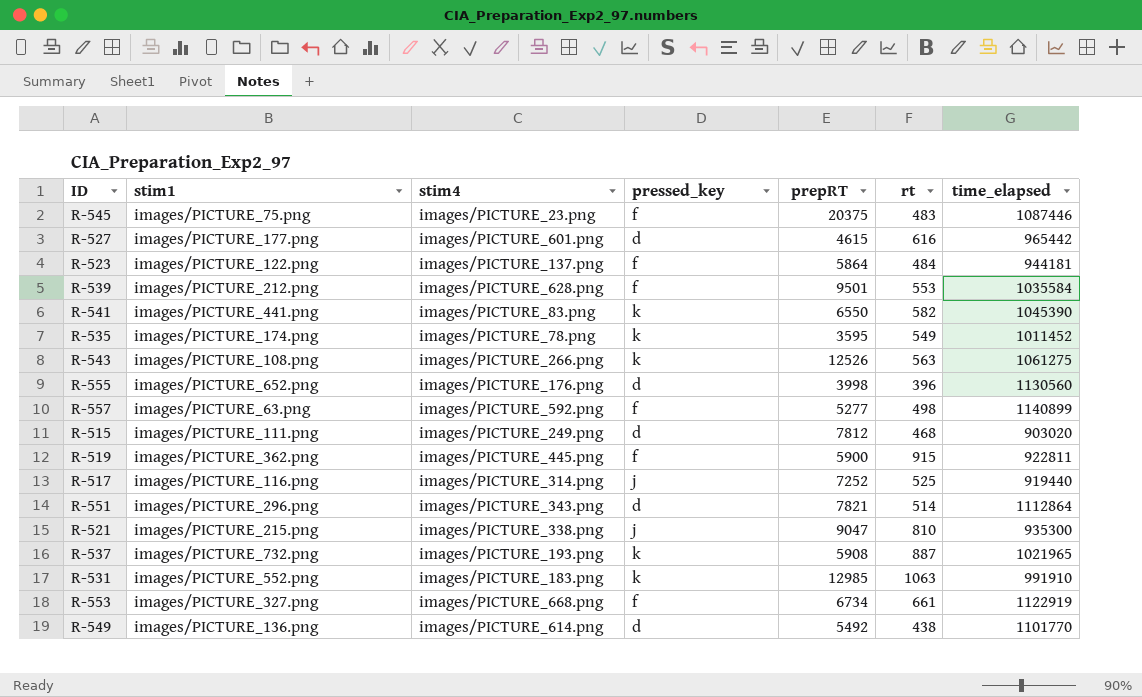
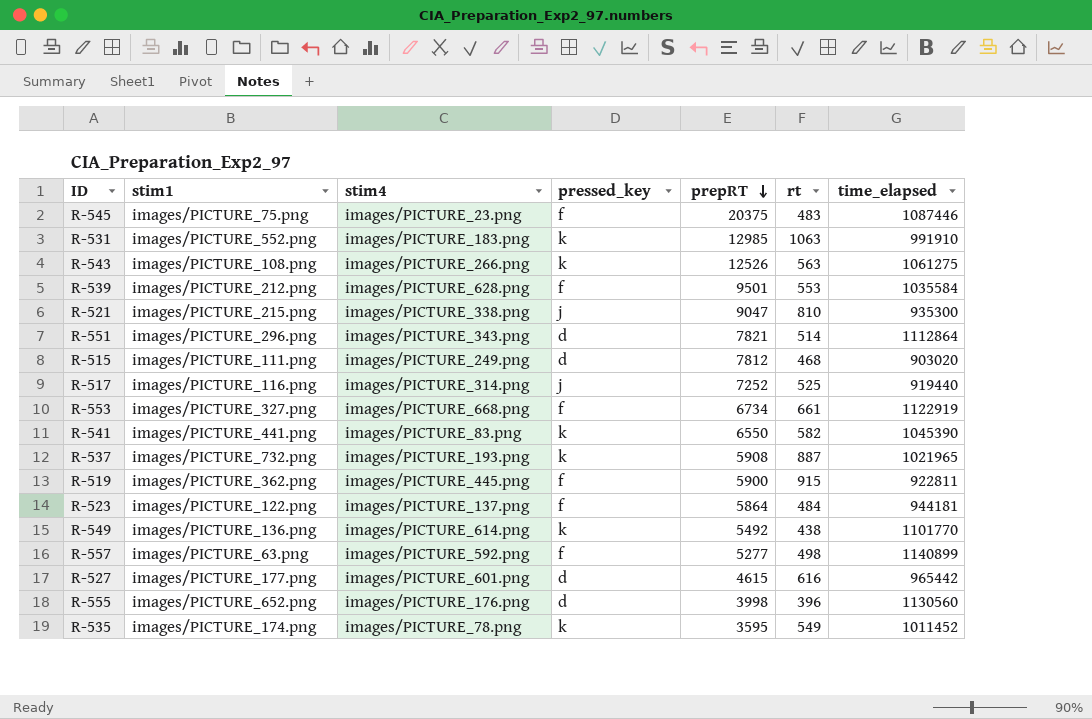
row order: none -> prepRT descending
R-549 | pressed_key: d -> k

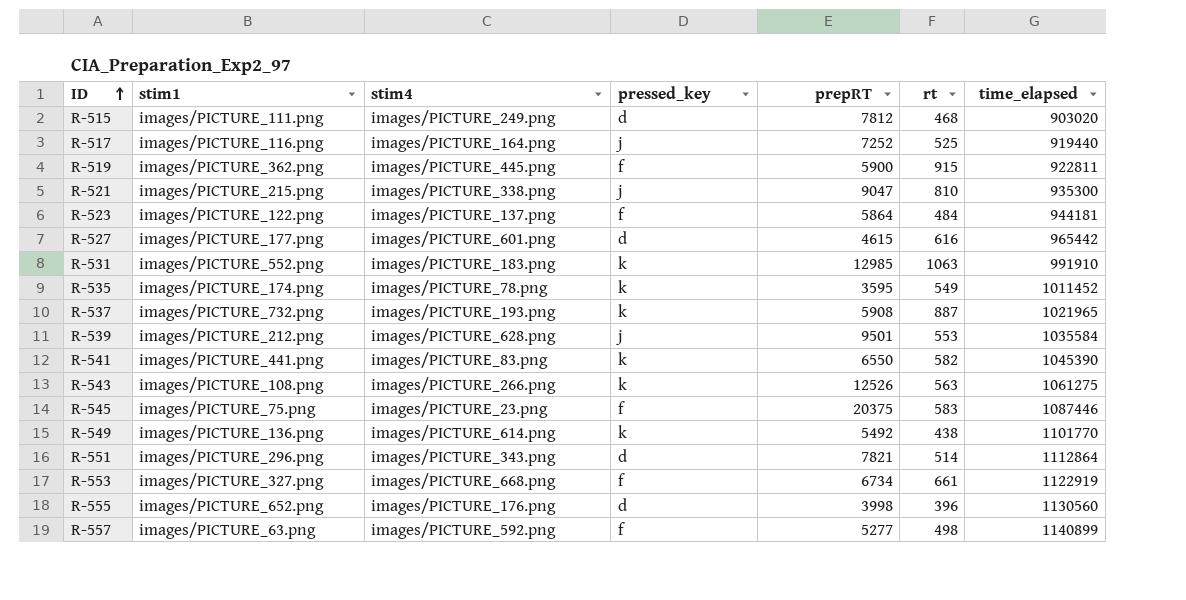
row order: prepRT descending -> ID ascending
R-517 | stim4: images/PICTURE_314.png -> images/PICTURE_164.png
R-539 | pressed_key: f -> j
R-545 | rt: 483 -> 583

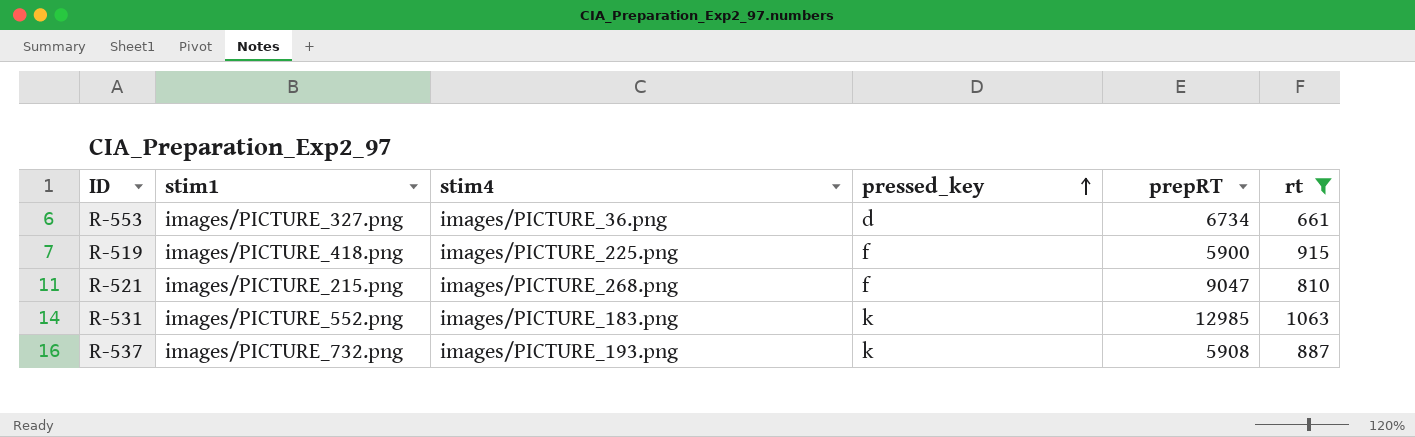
filter: none -> rt >= 661
row order: ID ascending -> pressed_key ascending
column time_elapsed | position: 7 -> none
R-553 | stim4: images/PICTURE_668.png -> images/PICTURE_36.png
R-553 | pressed_key: f -> d
R-519 | stim1: images/PICTURE_362.png -> images/PICTURE_418.png
R-519 | stim4: images/PICTURE_445.png -> images/PICTURE_225.png
R-521 | stim4: images/PICTURE_338.png -> images/PICTURE_268.png
R-521 | pressed_key: j -> f

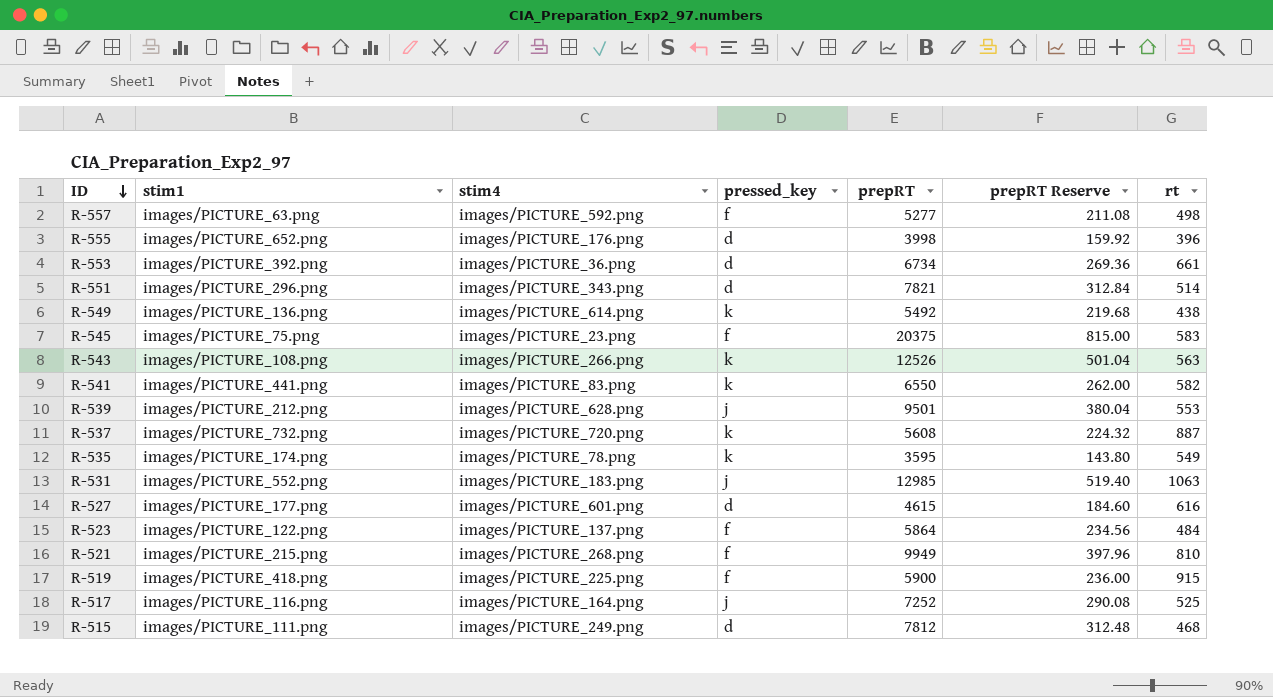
filter: rt >= 661 -> none
row order: pressed_key ascending -> ID descending
column prepRT Reserve | formula: none -> [prepRT] * 0.04
R-553 | stim1: images/PICTURE_327.png -> images/PICTURE_392.png
R-537 | stim4: images/PICTURE_193.png -> images/PICTURE_720.png
R-537 | prepRT: 5908 -> 5608
R-531 | pressed_key: k -> j
R-521 | prepRT: 9047 -> 9949

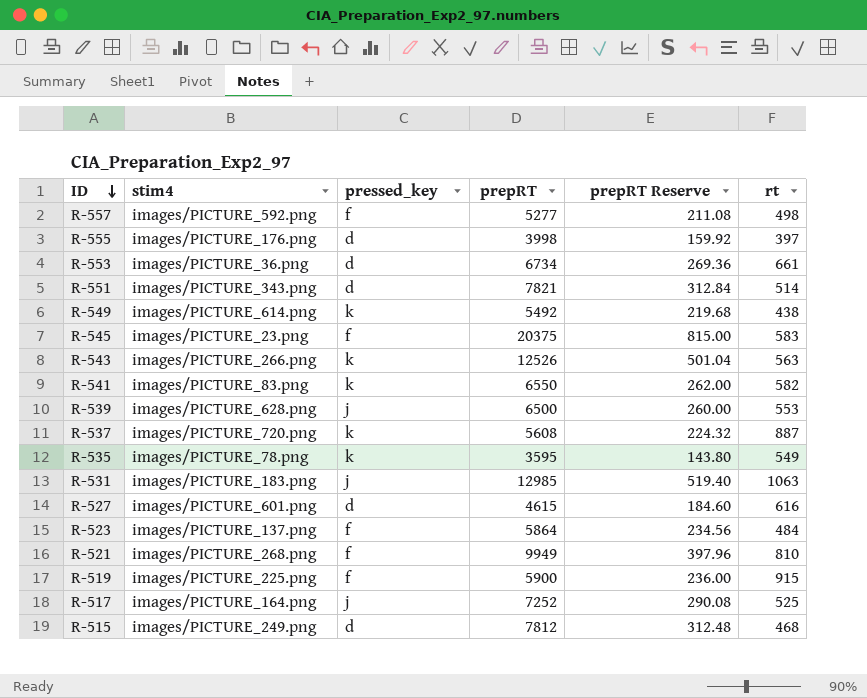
column stim1 | position: 2 -> none
R-555 | rt: 396 -> 397
R-539 | prepRT: 9501 -> 6500
R-539 | prepRT Reserve: 380.04 -> 260.00

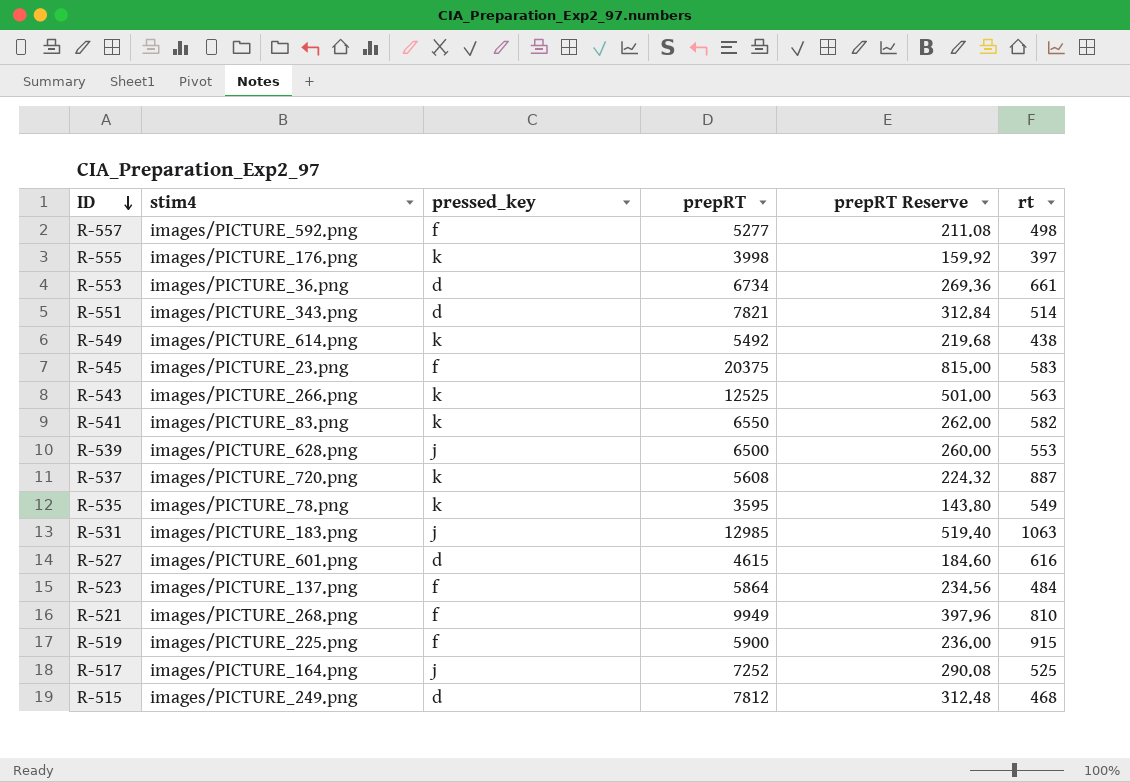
R-555 | pressed_key: d -> k
R-543 | prepRT: 12526 -> 12525
R-543 | prepRT Reserve: 501.04 -> 501.00

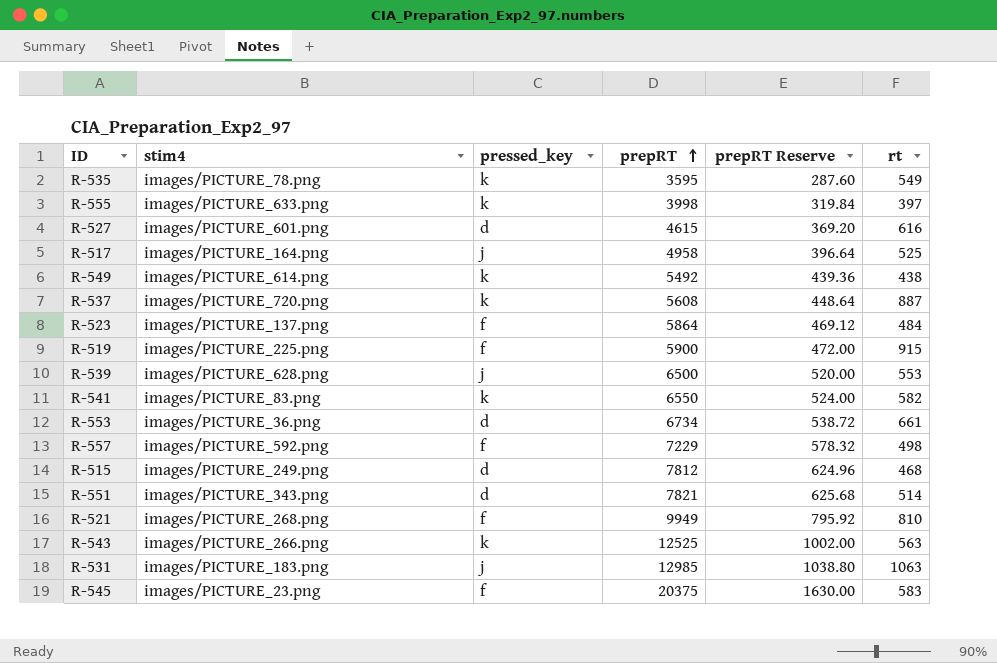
row order: ID descending -> prepRT ascending
column prepRT Reserve | formula: [prepRT] * 0.04 -> [prepRT] * 0.08
R-555 | stim4: images/PICTURE_176.png -> images/PICTURE_633.png
R-517 | prepRT: 7252 -> 4958
R-557 | prepRT: 5277 -> 7229

